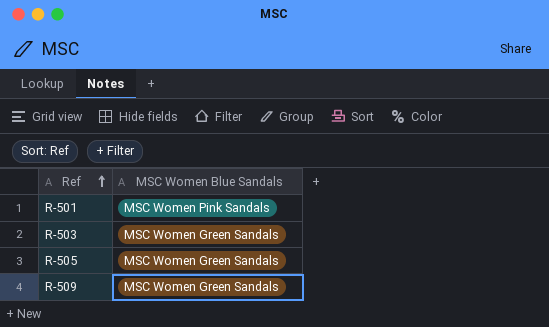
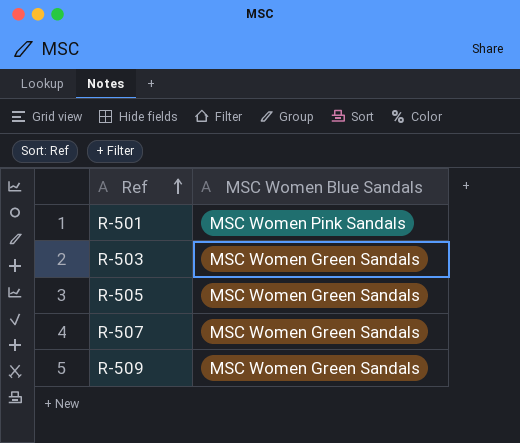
row R-507: none -> MSC Women Green Sandals

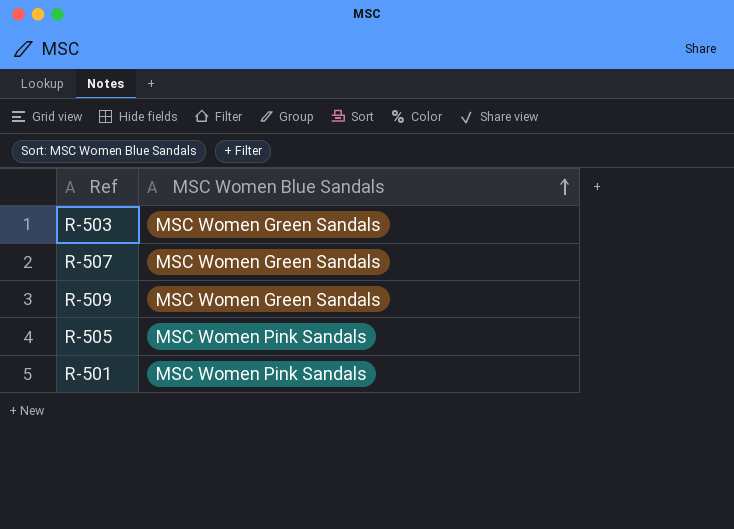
row order: Ref ascending -> MSC Women Blue Sandals ascending
R-505 | MSC Women Blue Sandals: MSC Women Green Sandals -> MSC Women Pink Sandals

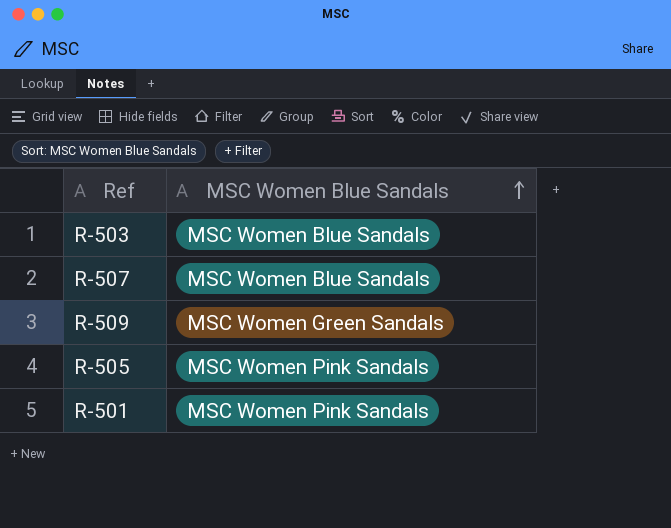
R-503 | MSC Women Blue Sandals: MSC Women Green Sandals -> MSC Women Blue Sandals
R-507 | MSC Women Blue Sandals: MSC Women Green Sandals -> MSC Women Blue Sandals

